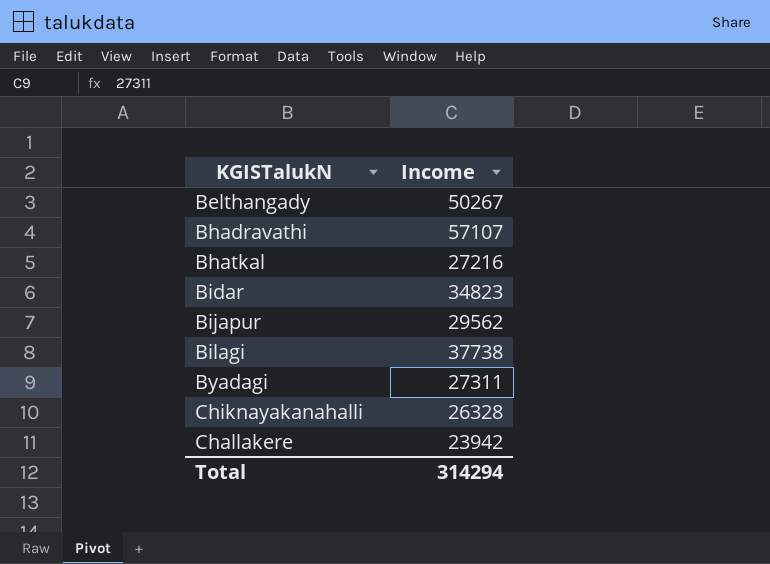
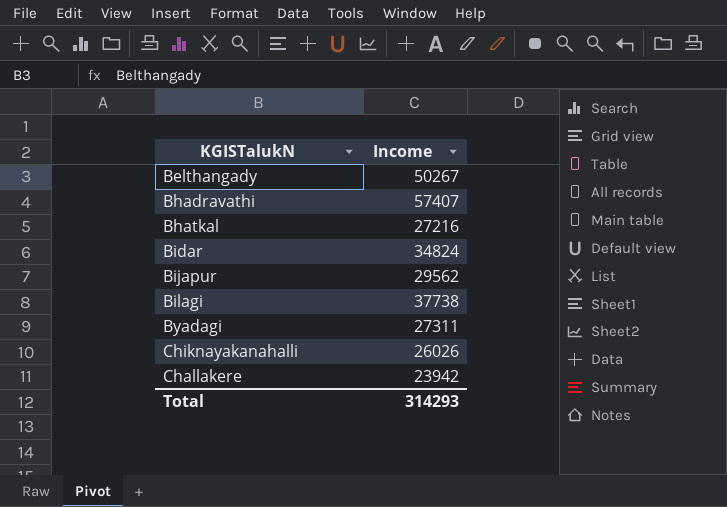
Bhadravathi | Income: 57107 -> 57407
Bidar | Income: 34823 -> 34824
Chiknayakanahalli | Income: 26328 -> 26026
Total | Income: 314294 -> 314293

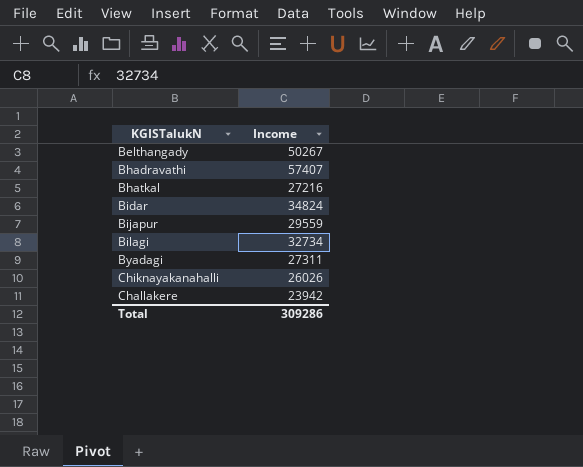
Bijapur | Income: 29562 -> 29559
Bilagi | Income: 37738 -> 32734
Total | Income: 314293 -> 309286

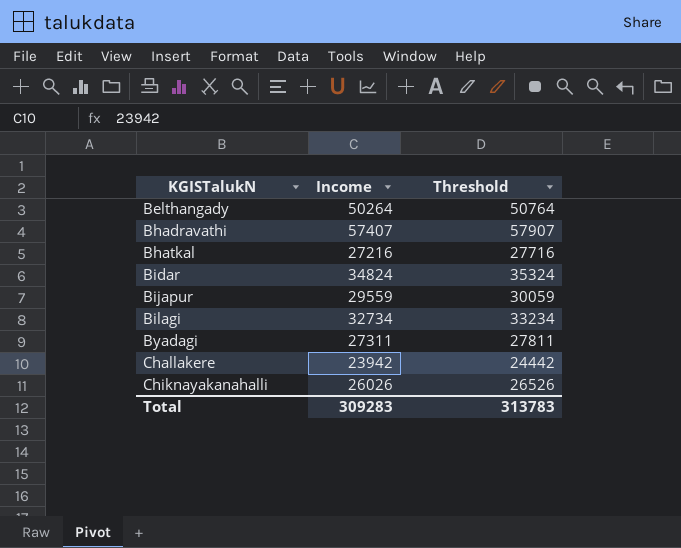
row order: none -> KGISTalukN ascending
column Threshold | formula: none -> [Income] + 500
Belthangady | Income: 50267 -> 50264
Total | Income: 309286 -> 309283

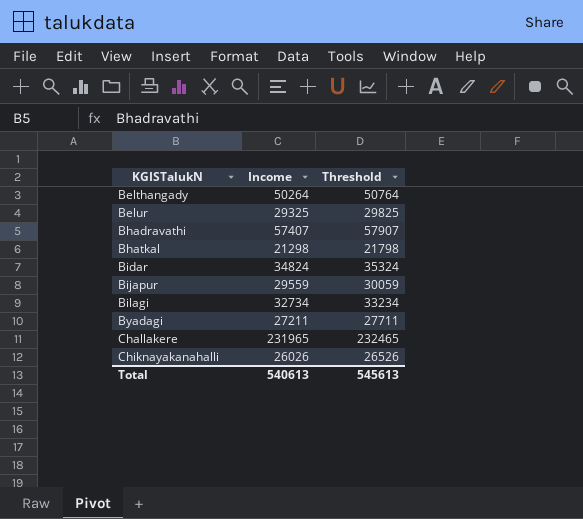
row Belur: none -> 29325 | 29825
Bhatkal | Income: 27216 -> 21298
Bhatkal | Threshold: 27716 -> 21798
Byadagi | Income: 27311 -> 27211
Byadagi | Threshold: 27811 -> 27711
Challakere | Income: 23942 -> 231965
Challakere | Threshold: 24442 -> 232465
Total | Income: 309283 -> 540613
Total | Threshold: 313783 -> 545613

